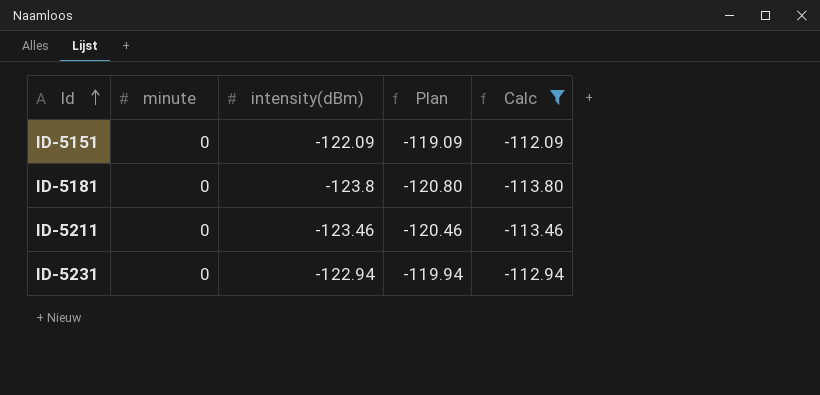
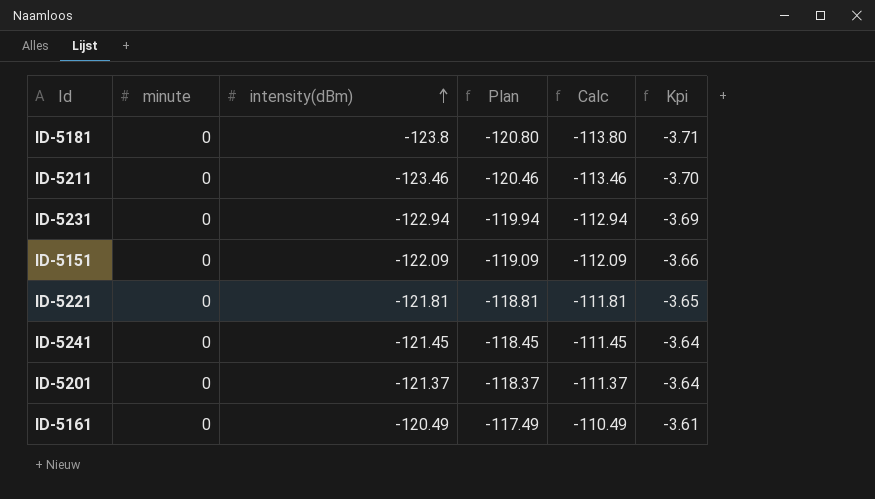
filter: Calc <= -112.09 -> none
row order: Id ascending -> intensity(dBm) ascending
column Kpi | formula: none -> [intensity(dBm)] * 0.03

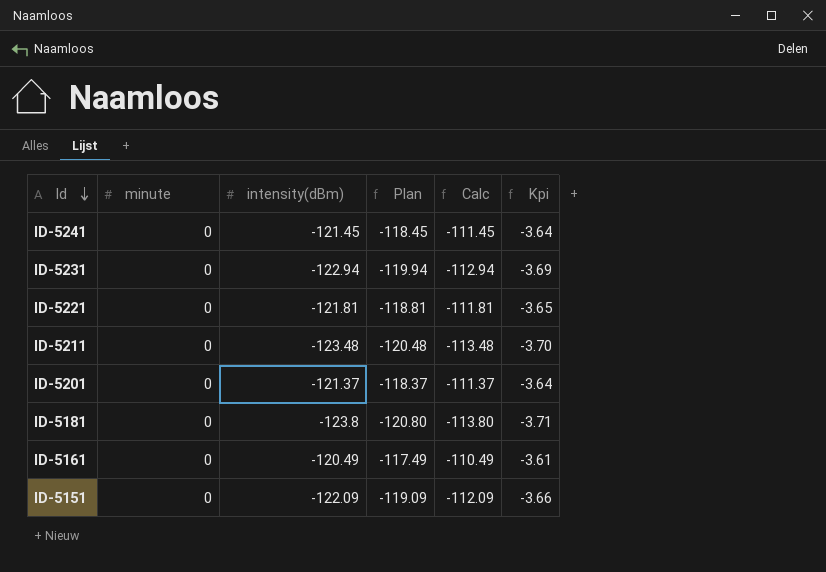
row order: intensity(dBm) ascending -> Id descending
ID-5211 | intensity(dBm): -123.46 -> -123.48
ID-5211 | Plan: -120.46 -> -120.48
ID-5211 | Calc: -113.46 -> -113.48

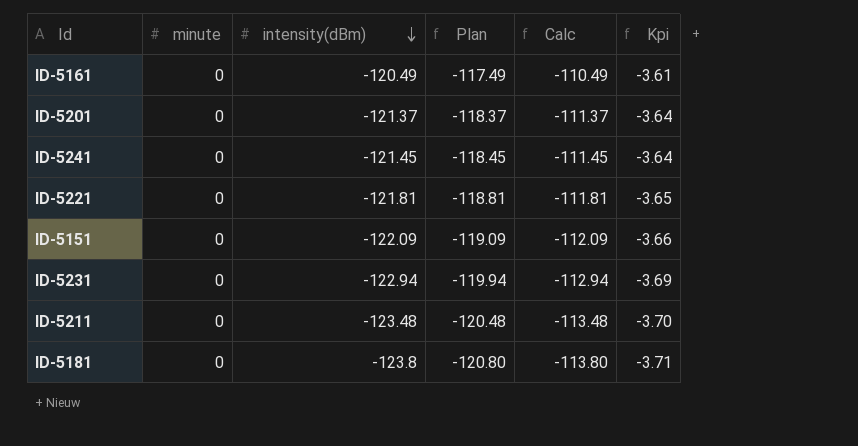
row order: Id descending -> intensity(dBm) descending

